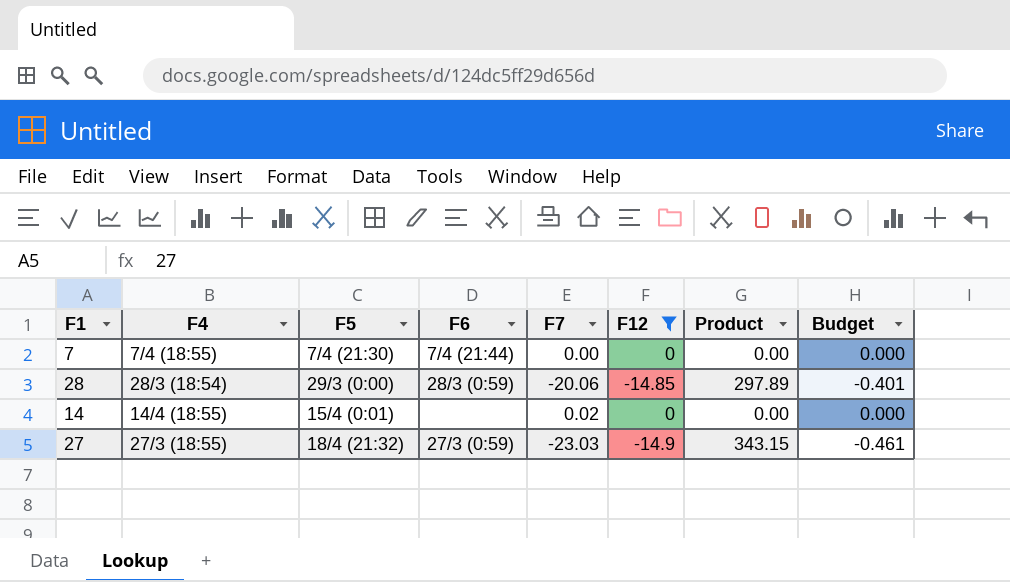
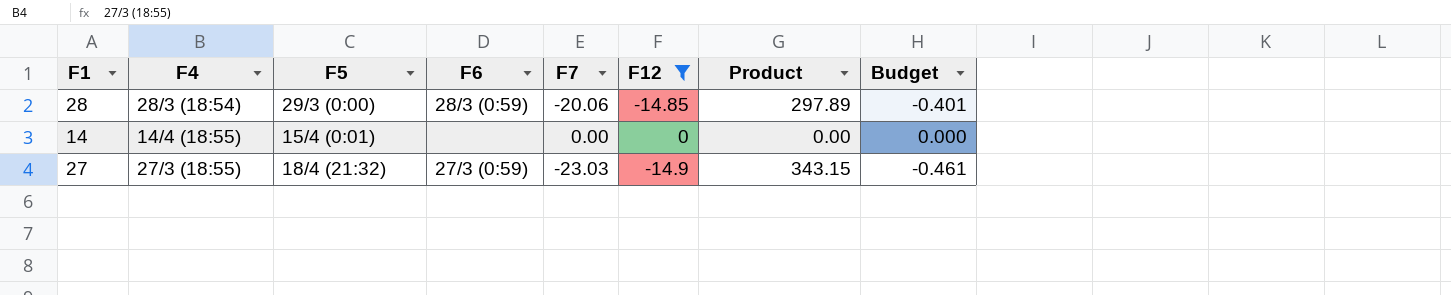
row 7: 7/4 (18:55) | 7/4 (21:30) | 7/4 (21:44) | 0.00 | 0 | 0.00 | 0.000 -> none
14 | F7: 0.02 -> 0.00

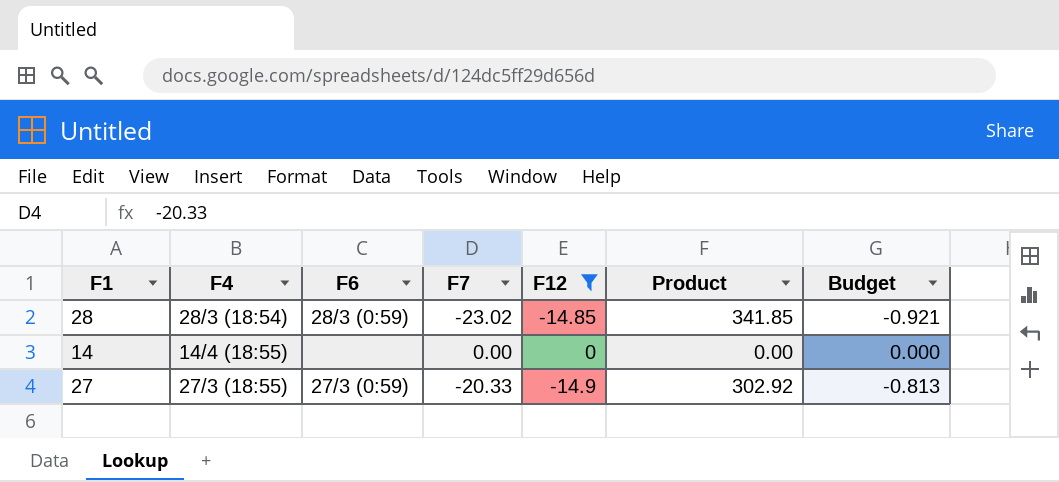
column F5 | position: 3 -> none
column Budget | formula: [F7] * 0.02 -> [F7] * 0.04
28 | F7: -20.06 -> -23.02
28 | Product: 297.89 -> 341.85
27 | F7: -23.03 -> -20.33
27 | Product: 343.15 -> 302.92

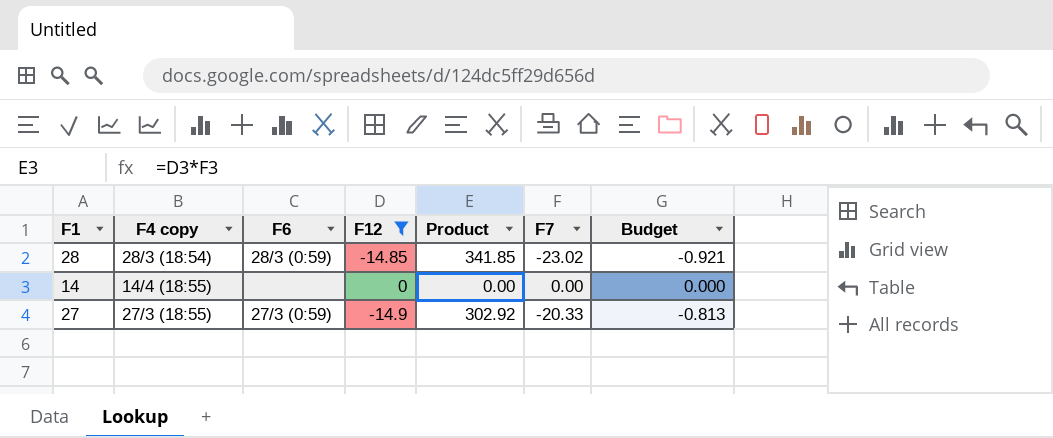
column name: F4 -> F4 copy
column F7 | position: 4 -> 6

